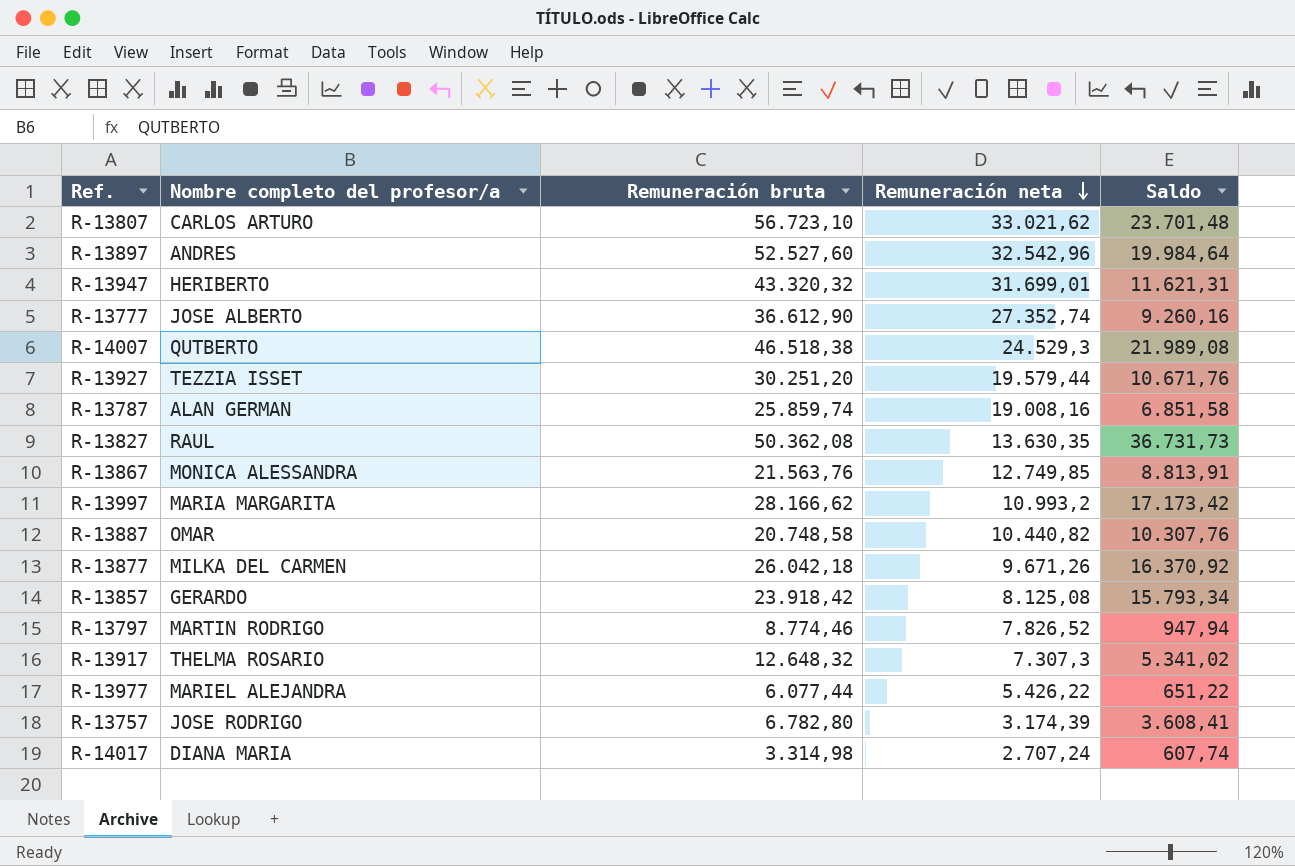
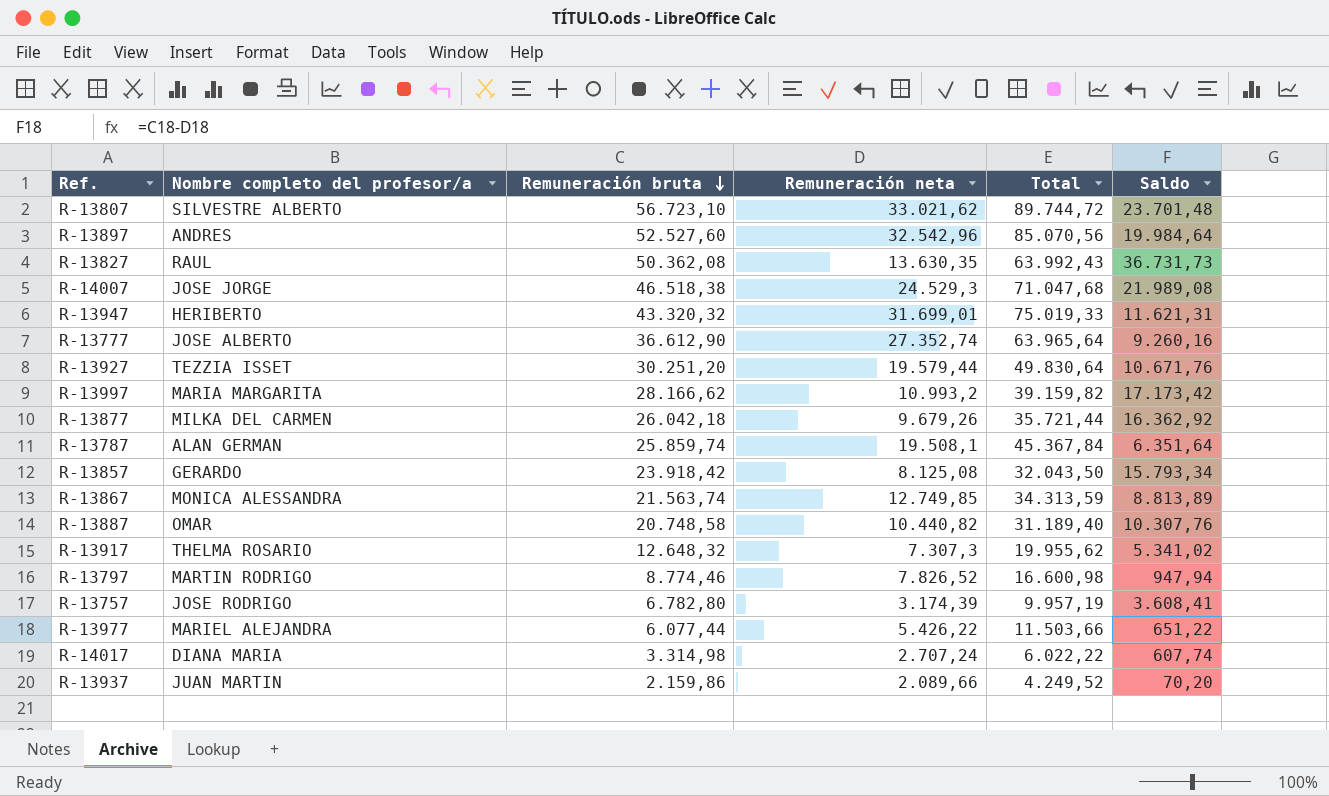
row order: Remuneración neta descending -> Remuneración bruta descending
column Total | formula: none -> [Remuneración bruta] + [Remuneración neta]
R-13807 | Nombre completo del profesor/a: CARLOS ARTURO -> SILVESTRE ALBERTO
R-14007 | Nombre completo del profesor/a: QUTBERTO -> JOSE JORGE
R-13877 | Remuneración neta: 9.671,26 -> 9.679,26
R-13877 | Saldo: 16.370,92 -> 16.362,92
R-13787 | Remuneración neta: 19.008,16 -> 19.508,1
R-13787 | Saldo: 6.851,58 -> 6.351,64
R-13867 | Remuneración bruta: 21.563,76 -> 21.563,74
R-13867 | Saldo: 8.813,91 -> 8.813,89
row R-13937: none -> JUAN MARTIN | 2.159,86 | 2.089,66 | 4.249,52 | 70,20

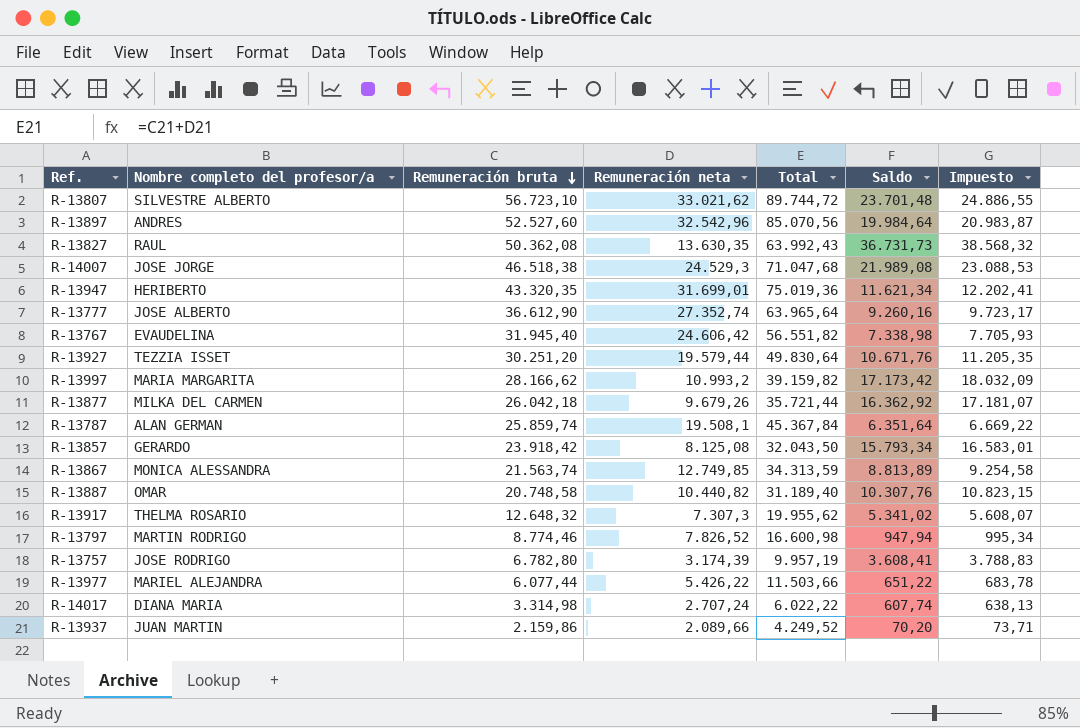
column Impuesto | formula: none -> [Saldo] * 1,05
R-13947 | Remuneración bruta: 43.320,32 -> 43.320,35
R-13947 | Total: 75.019,33 -> 75.019,36
R-13947 | Saldo: 11.621,31 -> 11.621,34
row R-13767: none -> EVAUDELINA | 31.945,40 | 24.606,42 | 56.551,82 | 7.338,98 | 7.705,93

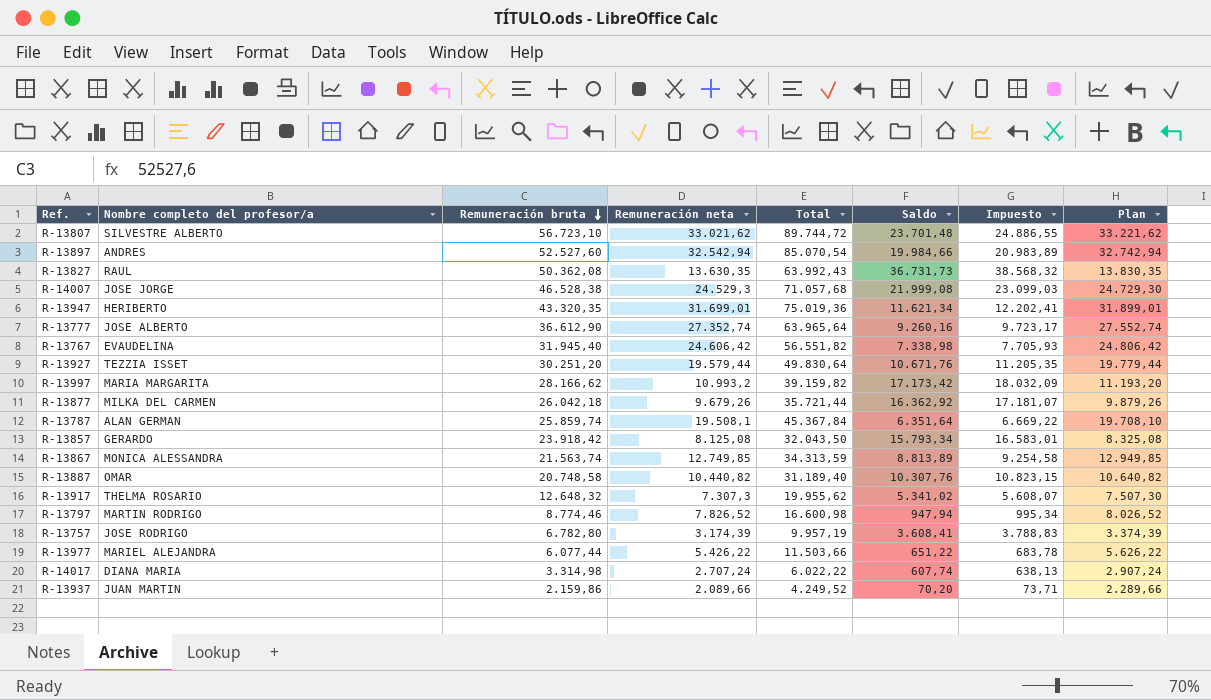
column Plan | formula: none -> [Remuneración neta] + 200
R-13897 | Remuneración neta: 32.542,96 -> 32.542,94
R-13897 | Total: 85.070,56 -> 85.070,54
R-13897 | Saldo: 19.984,64 -> 19.984,66
R-13897 | Impuesto: 20.983,87 -> 20.983,89
R-14007 | Remuneración bruta: 46.518,38 -> 46.528,38
R-14007 | Total: 71.047,68 -> 71.057,68
R-14007 | Saldo: 21.989,08 -> 21.999,08
R-14007 | Impuesto: 23.088,53 -> 23.099,03

